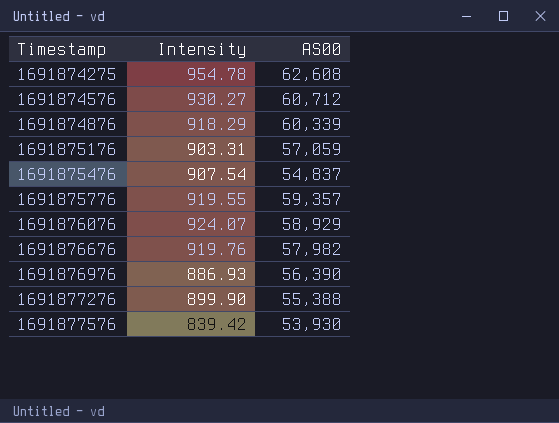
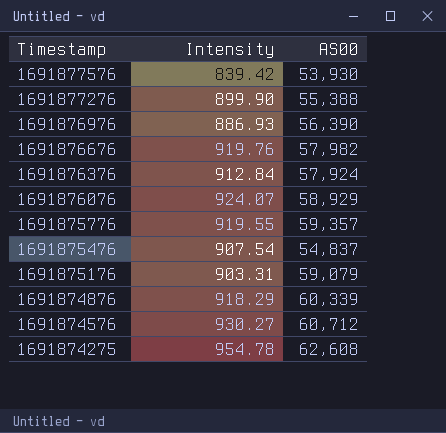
row order: Timestamp ascending -> Timestamp descending
row 1691876376: none -> 912.84 | 57,924
1691875176 | AS00: 57,059 -> 59,079

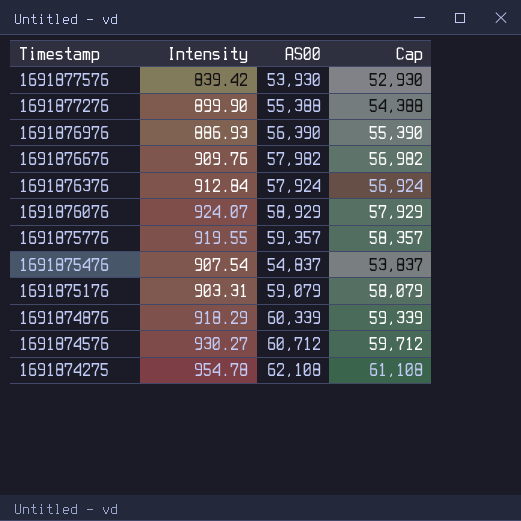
column Cap | formula: none -> [AS00] - 1000
1691876676 | Intensity: 919.76 -> 909.76
1691874275 | AS00: 62,608 -> 62,108

